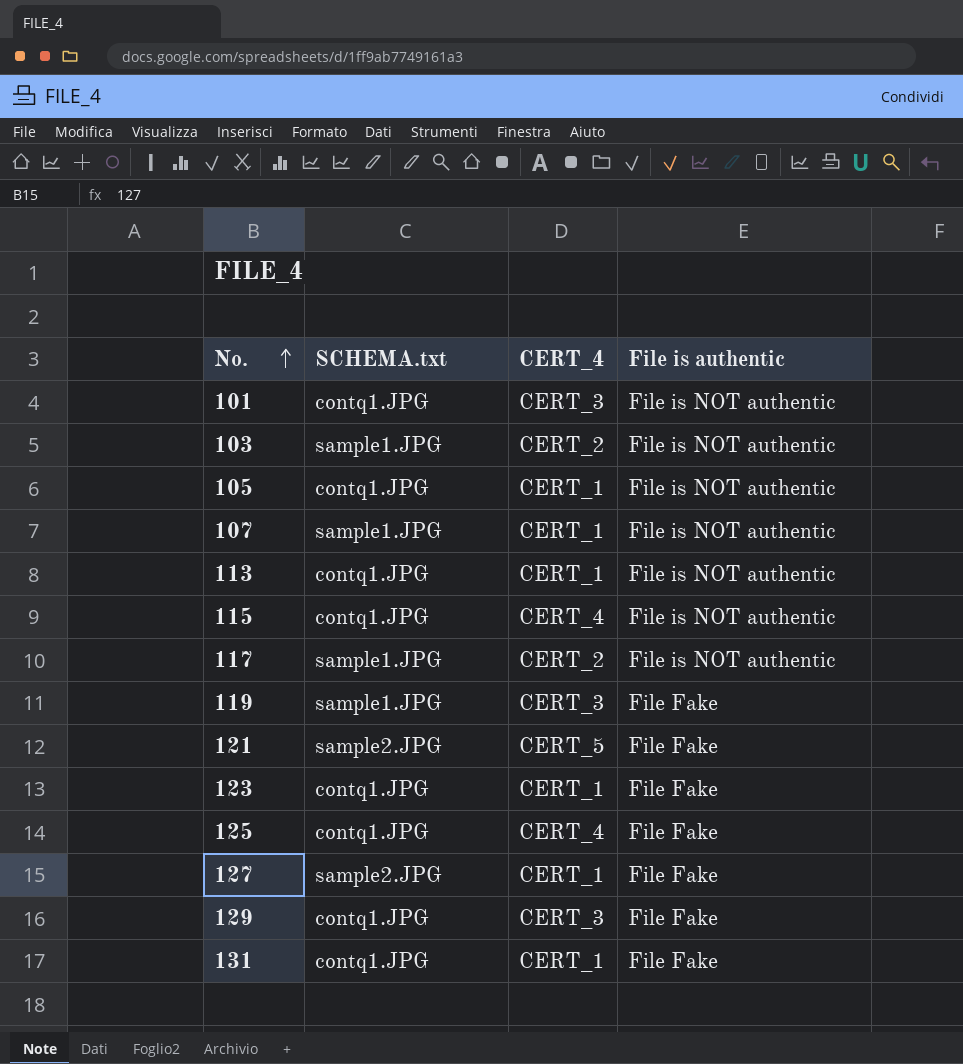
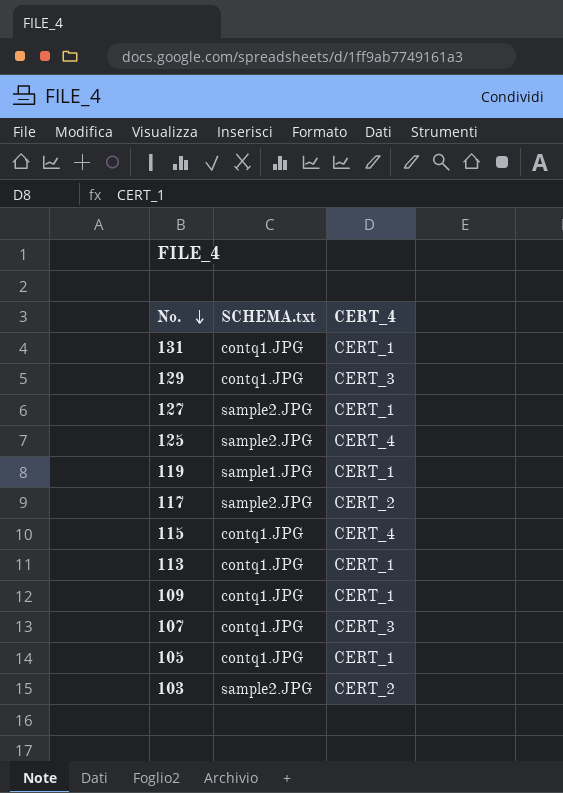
row order: No. ascending -> No. descending
column File is authentic | position: 4 -> none
row 101: contq1.JPG | CERT_3 | File is NOT authentic -> none
row 121: sample2.JPG | CERT_5 | File Fake -> none
row 123: contq1.JPG | CERT_1 | File Fake -> none
125 | SCHEMA.txt: contq1.JPG -> sample2.JPG
119 | CERT_4: CERT_3 -> CERT_1
117 | SCHEMA.txt: sample1.JPG -> sample2.JPG
row 109: none -> contq1.JPG | CERT_1
107 | SCHEMA.txt: sample1.JPG -> contq1.JPG
107 | CERT_4: CERT_1 -> CERT_3
103 | SCHEMA.txt: sample1.JPG -> sample2.JPG

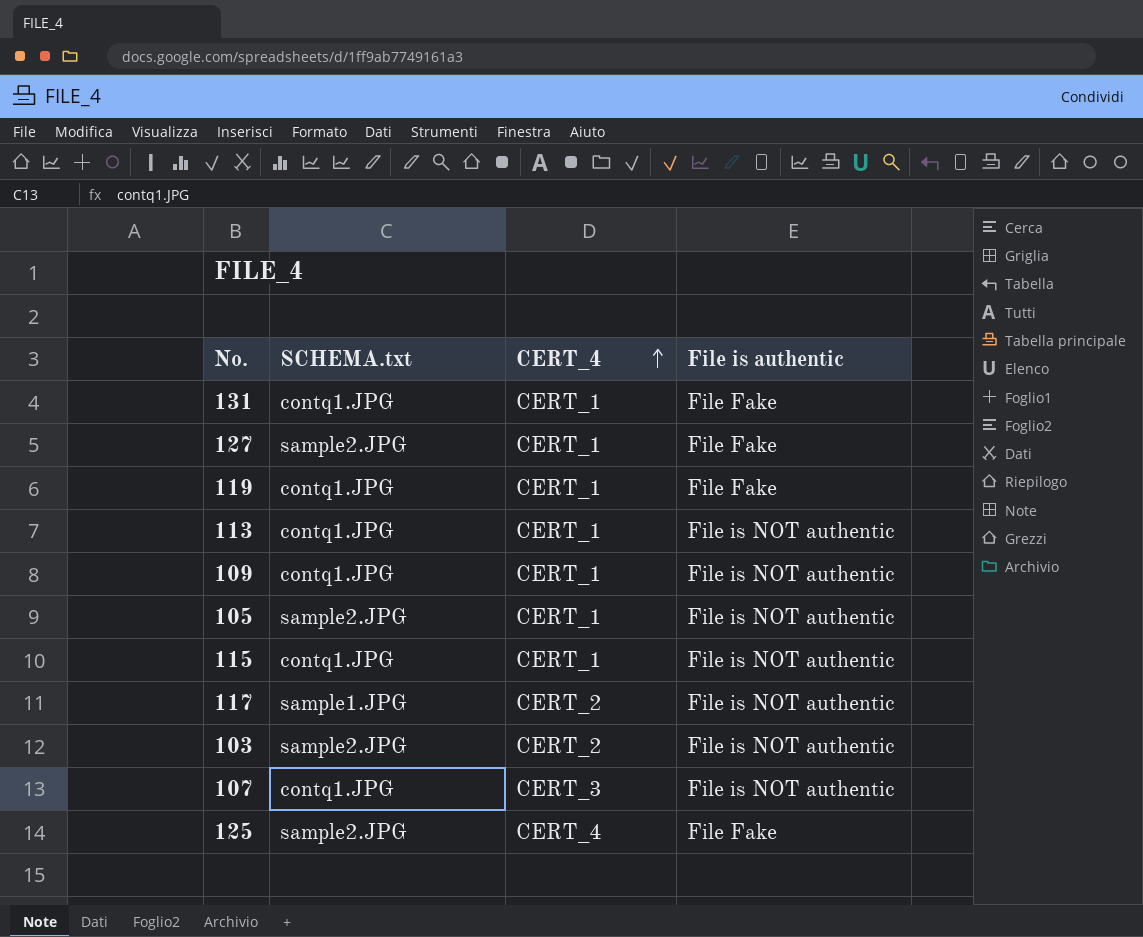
row order: No. descending -> CERT_4 ascending
column File is authentic | position: none -> 4
row 129: contq1.JPG | CERT_3 -> none
119 | SCHEMA.txt: sample1.JPG -> contq1.JPG
105 | SCHEMA.txt: contq1.JPG -> sample2.JPG
115 | CERT_4: CERT_4 -> CERT_1
117 | SCHEMA.txt: sample2.JPG -> sample1.JPG

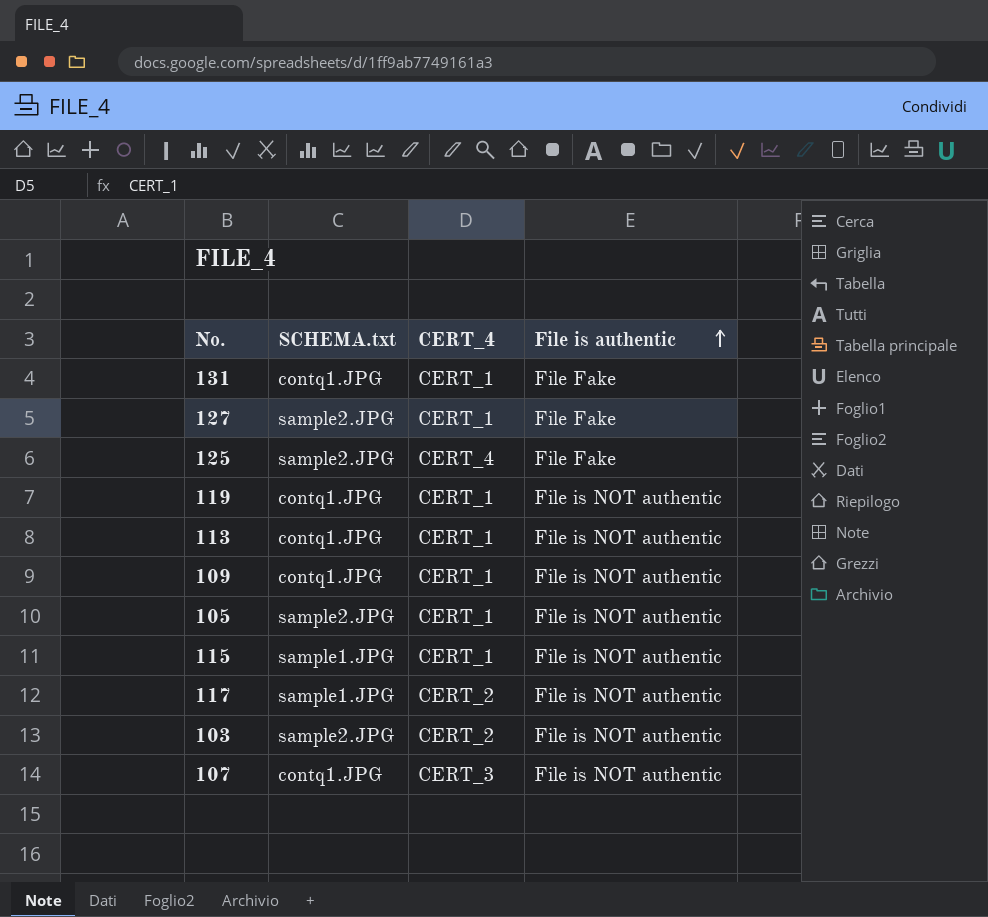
row order: CERT_4 ascending -> File is authentic ascending
119 | File is authentic: File Fake -> File is NOT authentic
115 | SCHEMA.txt: contq1.JPG -> sample1.JPG

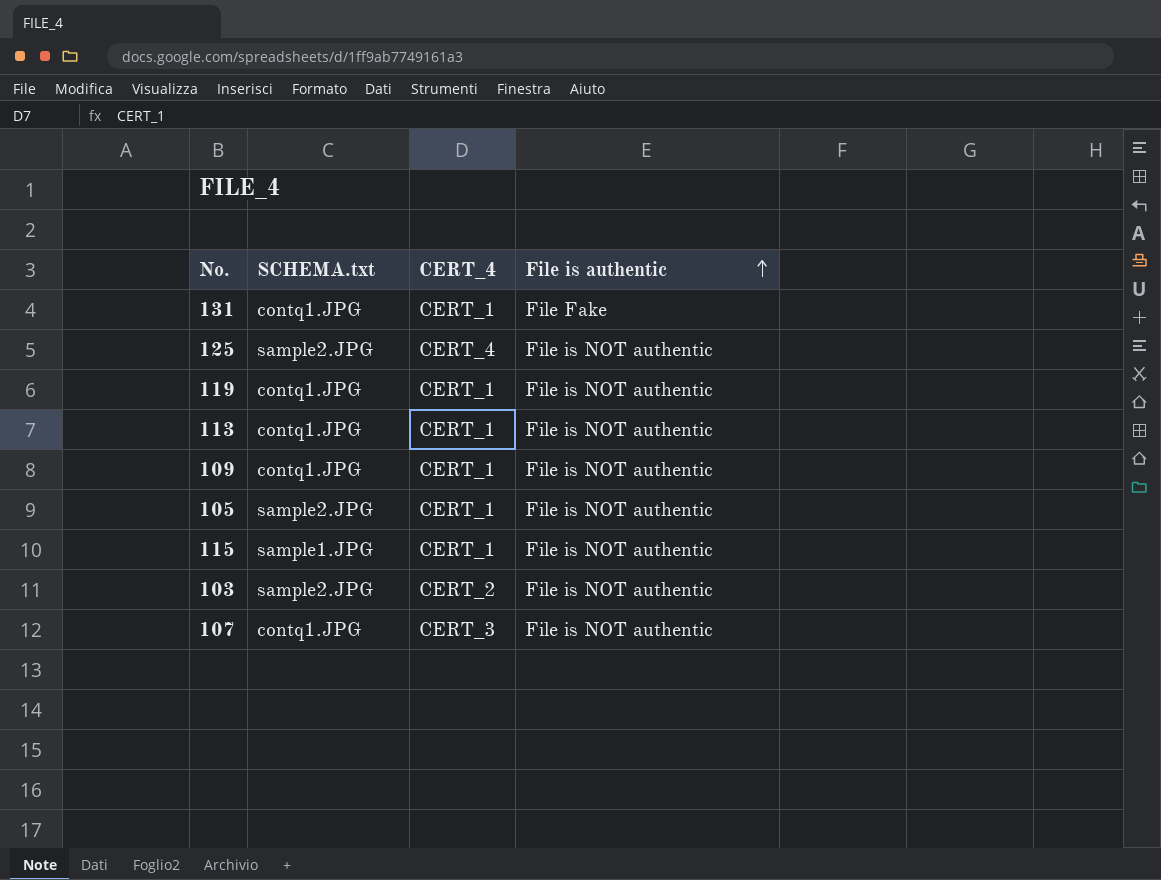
row 127: sample2.JPG | CERT_1 | File Fake -> none
row 117: sample1.JPG | CERT_2 | File is NOT authentic -> none
125 | File is authentic: File Fake -> File is NOT authentic

